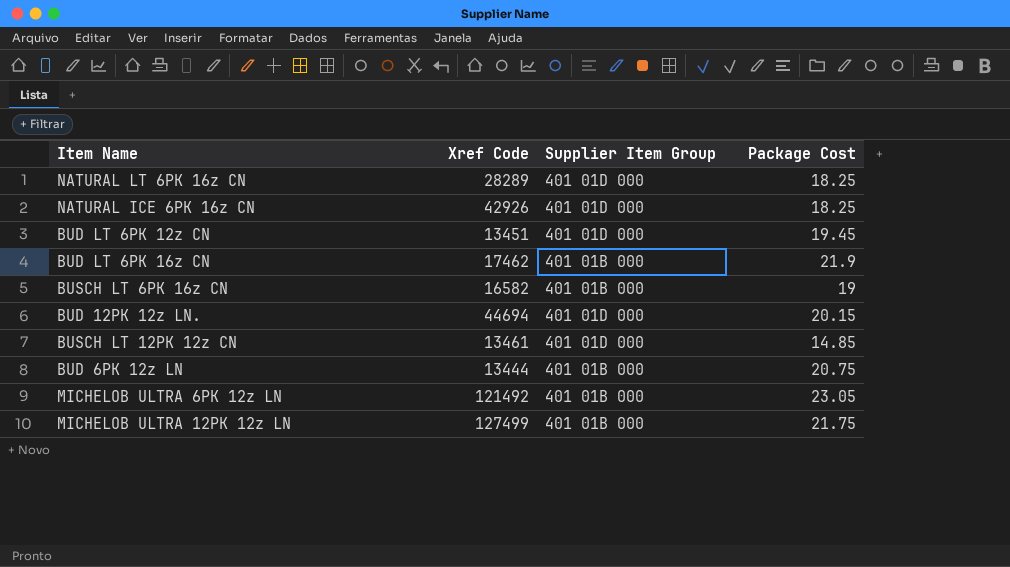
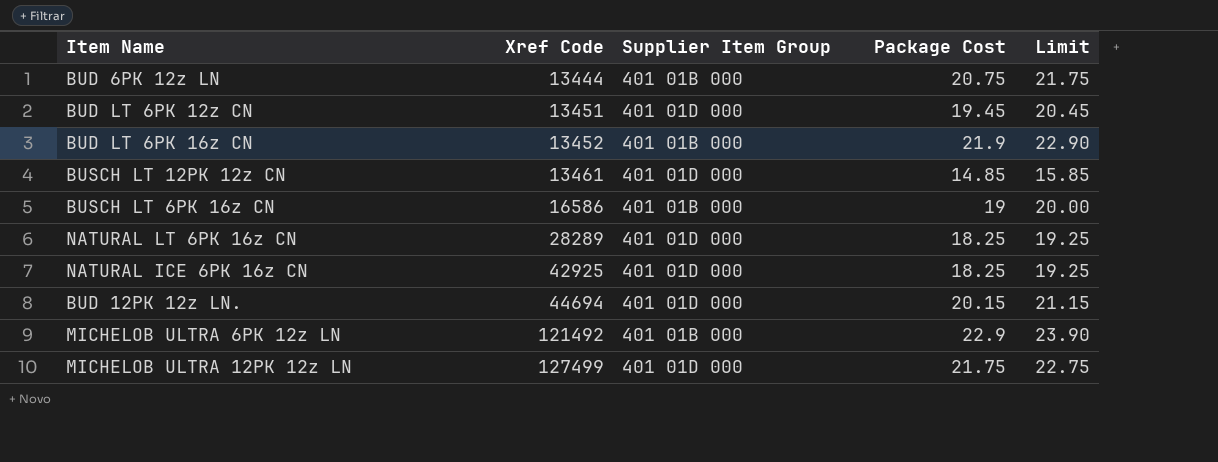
row order: none -> Xref Code ascending
column Limit | formula: none -> [Package Cost] + 1
BUD LT 6PK 16z CN | Xref Code: 17462 -> 13452
BUSCH LT 6PK 16z CN | Xref Code: 16582 -> 16586
NATURAL ICE 6PK 16z CN | Xref Code: 42926 -> 42925
MICHELOB ULTRA 6PK 12z LN | Package Cost: 23.05 -> 22.9
MICHELOB ULTRA 12PK 12z LN | Supplier Item Group: 401 01B 000 -> 401 01D 000

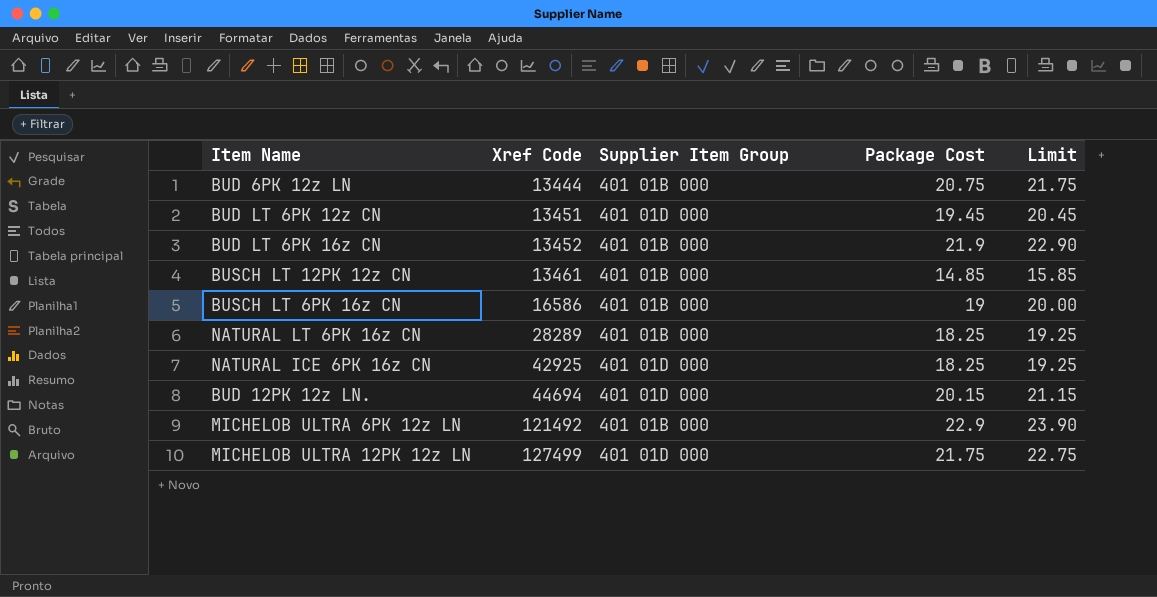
BUSCH LT 12PK 12z CN | Supplier Item Group: 401 01D 000 -> 401 01B 000
NATURAL LT 6PK 16z CN | Supplier Item Group: 401 01D 000 -> 401 01B 000

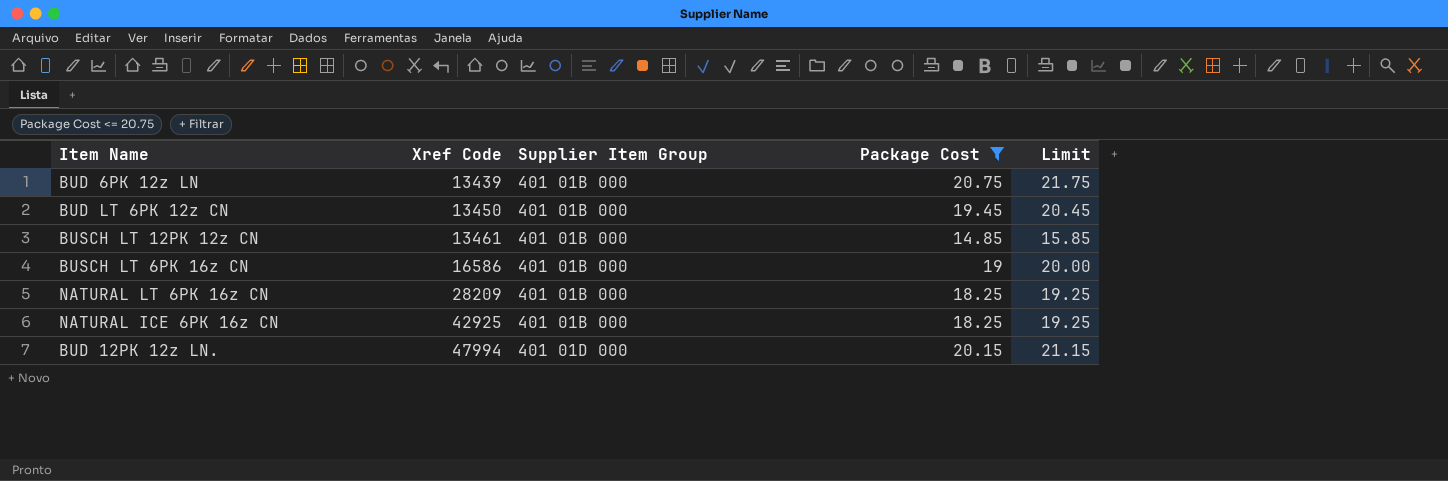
filter: none -> Package Cost <= 20.75
BUD 6PK 12z LN | Xref Code: 13444 -> 13439
BUD LT 6PK 12z CN | Xref Code: 13451 -> 13450
BUD LT 6PK 12z CN | Supplier Item Group: 401 01D 000 -> 401 01B 000
NATURAL LT 6PK 16z CN | Xref Code: 28289 -> 28209
NATURAL ICE 6PK 16z CN | Supplier Item Group: 401 01D 000 -> 401 01B 000
BUD 12PK 12z LN. | Xref Code: 44694 -> 47994

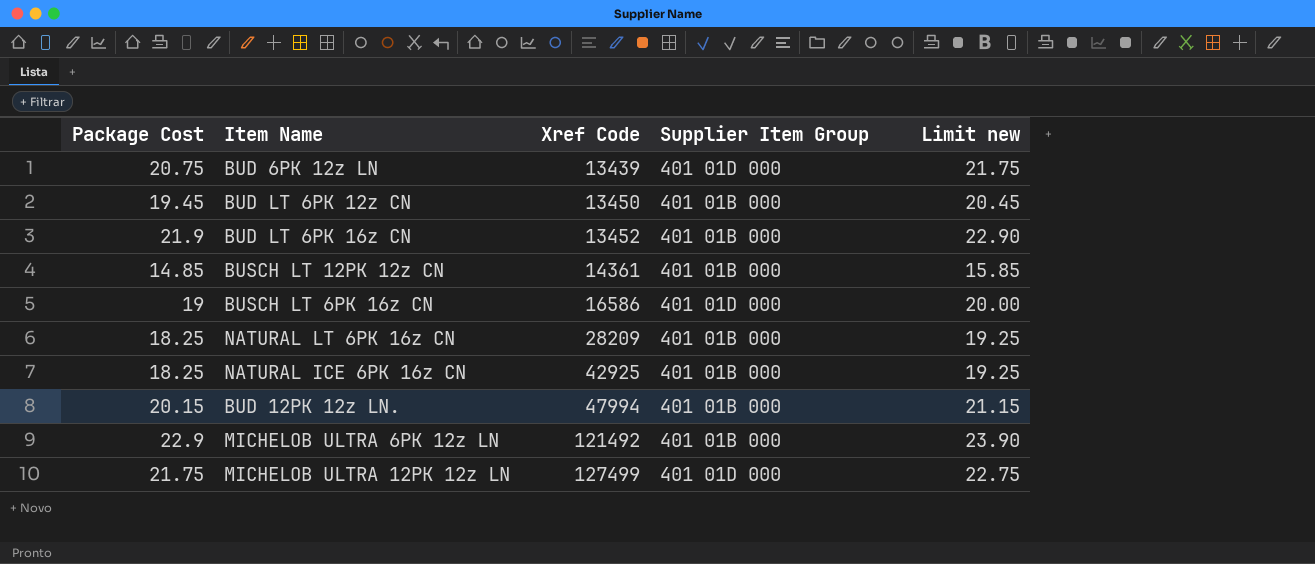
filter: Package Cost <= 20.75 -> none
column Package Cost | position: 4 -> 1
column name: Limit -> Limit new
BUD 6PK 12z LN | Supplier Item Group: 401 01B 000 -> 401 01D 000
BUSCH LT 12PK 12z CN | Xref Code: 13461 -> 14361
BUSCH LT 6PK 16z CN | Supplier Item Group: 401 01B 000 -> 401 01D 000
BUD 12PK 12z LN. | Supplier Item Group: 401 01D 000 -> 401 01B 000

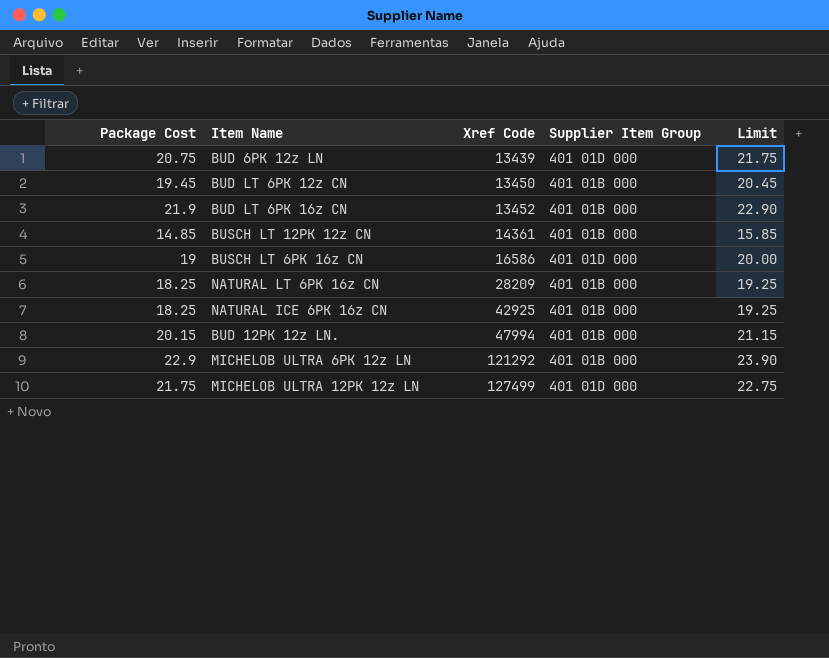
column name: Limit new -> Limit
MICHELOB ULTRA 6PK 12z LN | Xref Code: 121492 -> 121292

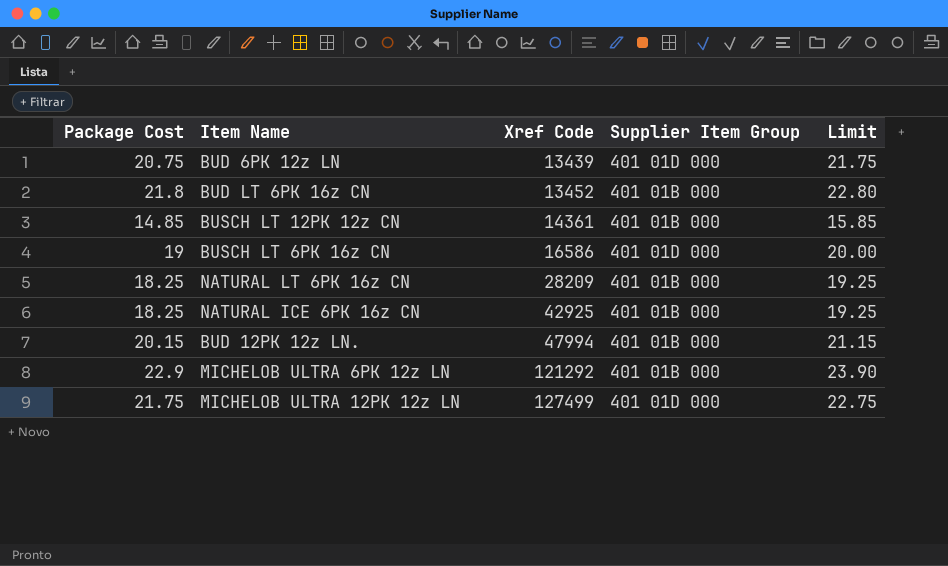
row BUD LT 6PK 12z CN: 19.45 | 13450 | 401 01B 000 | 20.45 -> none
BUD LT 6PK 16z CN | Package Cost: 21.9 -> 21.8
BUD LT 6PK 16z CN | Limit: 22.90 -> 22.80

